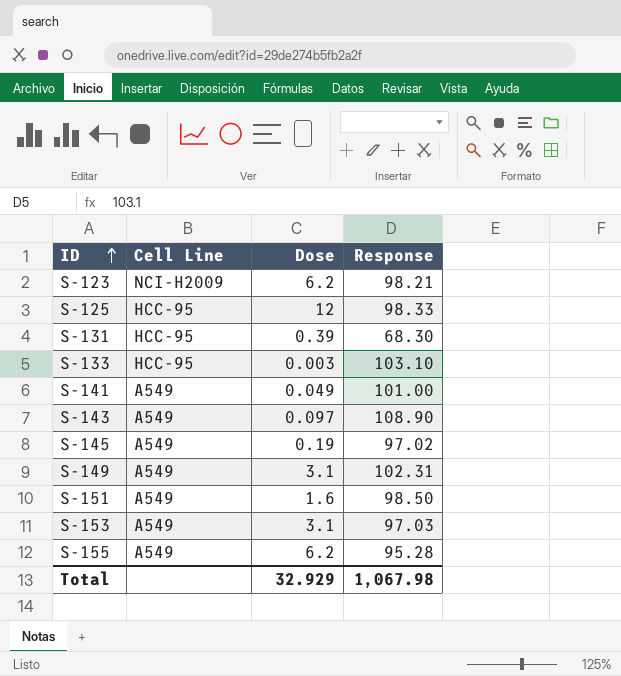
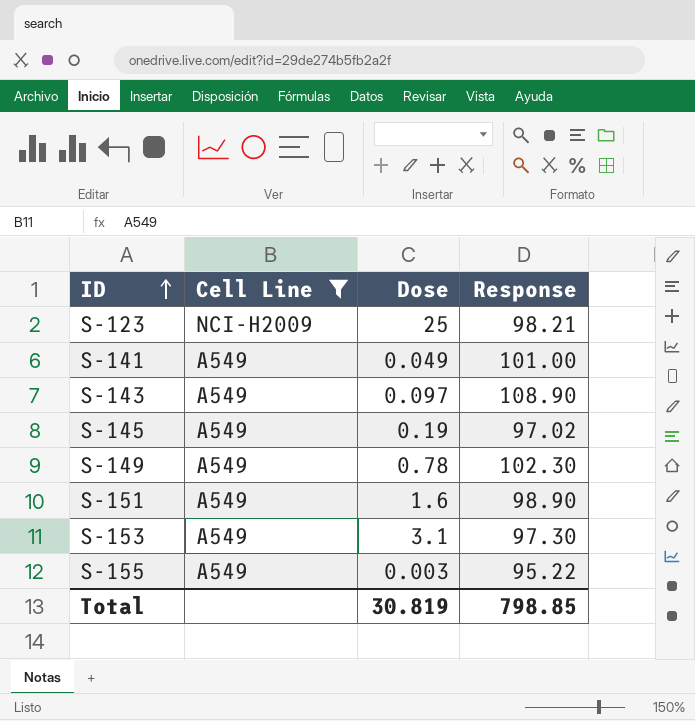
filter: none -> Cell Line != HCC-95
S-123 | Dose: 6.2 -> 25
S-149 | Dose: 3.1 -> 0.78
S-149 | Response: 102.31 -> 102.30
S-151 | Response: 98.50 -> 98.90
S-153 | Response: 97.03 -> 97.30
S-155 | Dose: 6.2 -> 0.003
S-155 | Response: 95.28 -> 95.22
Total | Dose: 32.929 -> 30.819
Total | Response: 1,067.98 -> 798.85

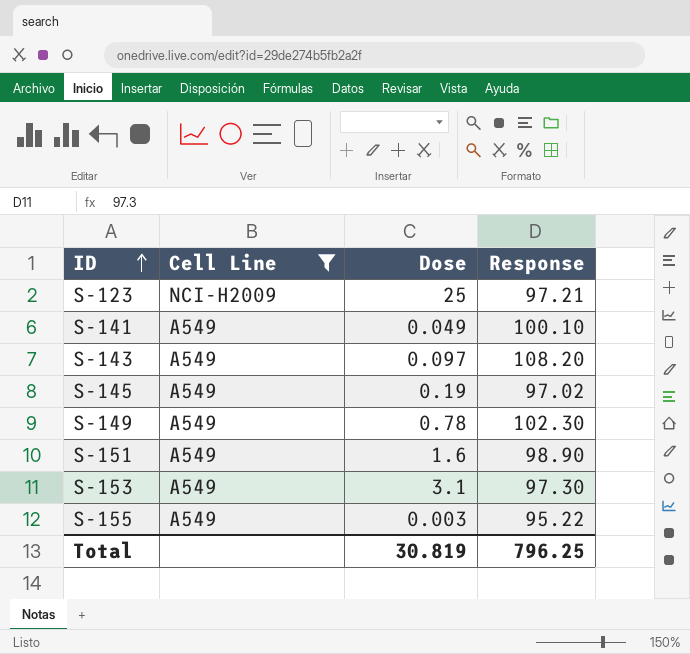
S-123 | Response: 98.21 -> 97.21
S-141 | Response: 101.00 -> 100.10
S-143 | Response: 108.90 -> 108.20
Total | Response: 798.85 -> 796.25

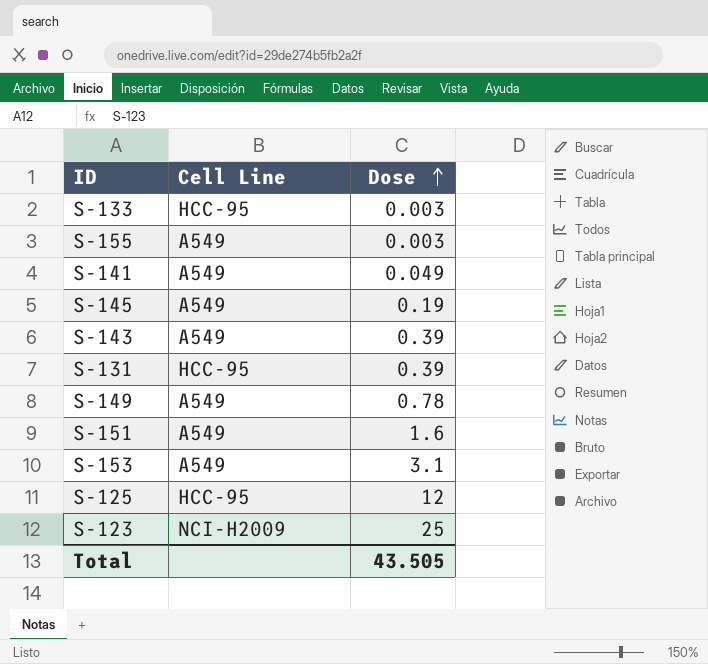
filter: Cell Line != HCC-95 -> none
row order: ID ascending -> Dose ascending
column Response | position: 4 -> none
S-143 | Dose: 0.097 -> 0.39
Total | Dose: 30.819 -> 43.505

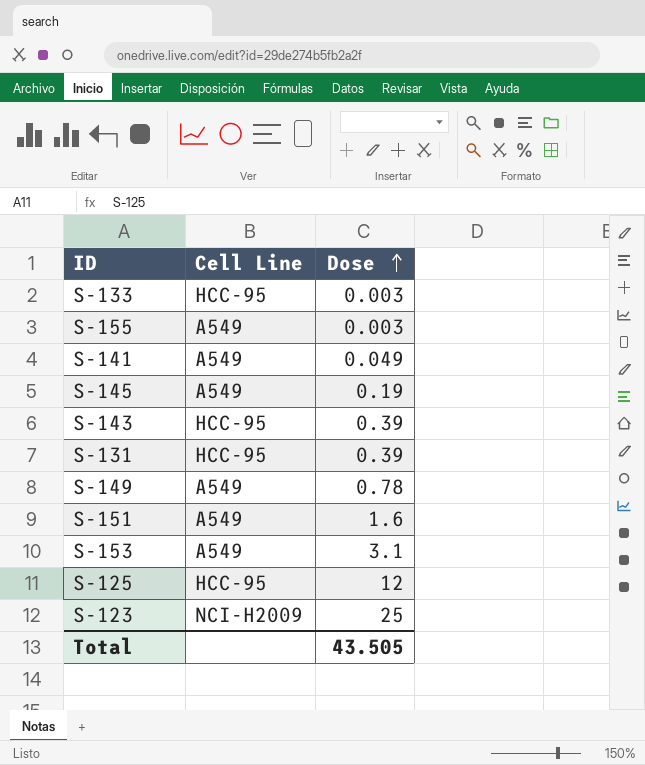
S-143 | Cell Line: A549 -> HCC-95

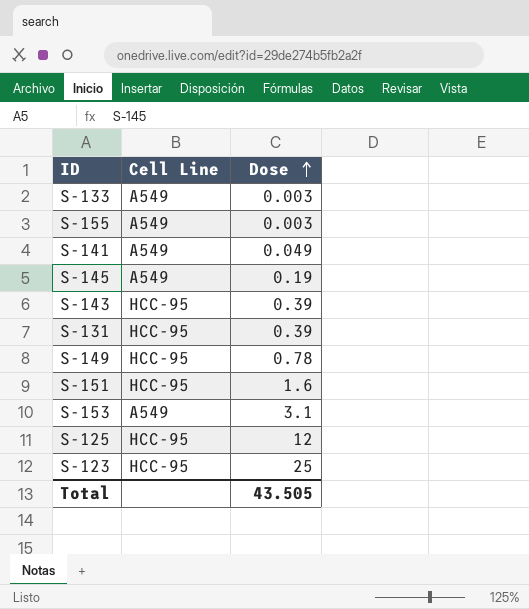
S-133 | Cell Line: HCC-95 -> A549
S-149 | Cell Line: A549 -> HCC-95
S-151 | Cell Line: A549 -> HCC-95
S-123 | Cell Line: NCI-H2009 -> HCC-95

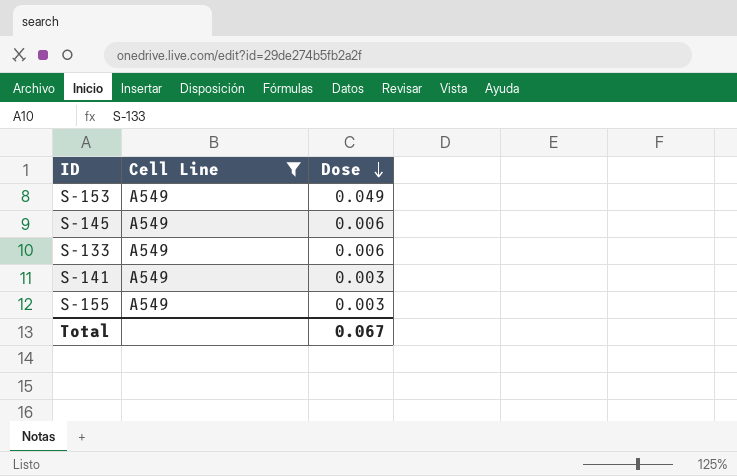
filter: none -> Cell Line = A549
row order: Dose ascending -> Dose descending
S-153 | Dose: 3.1 -> 0.049
S-145 | Dose: 0.19 -> 0.006
S-133 | Dose: 0.003 -> 0.006
S-141 | Dose: 0.049 -> 0.003
Total | Dose: 43.505 -> 0.067

